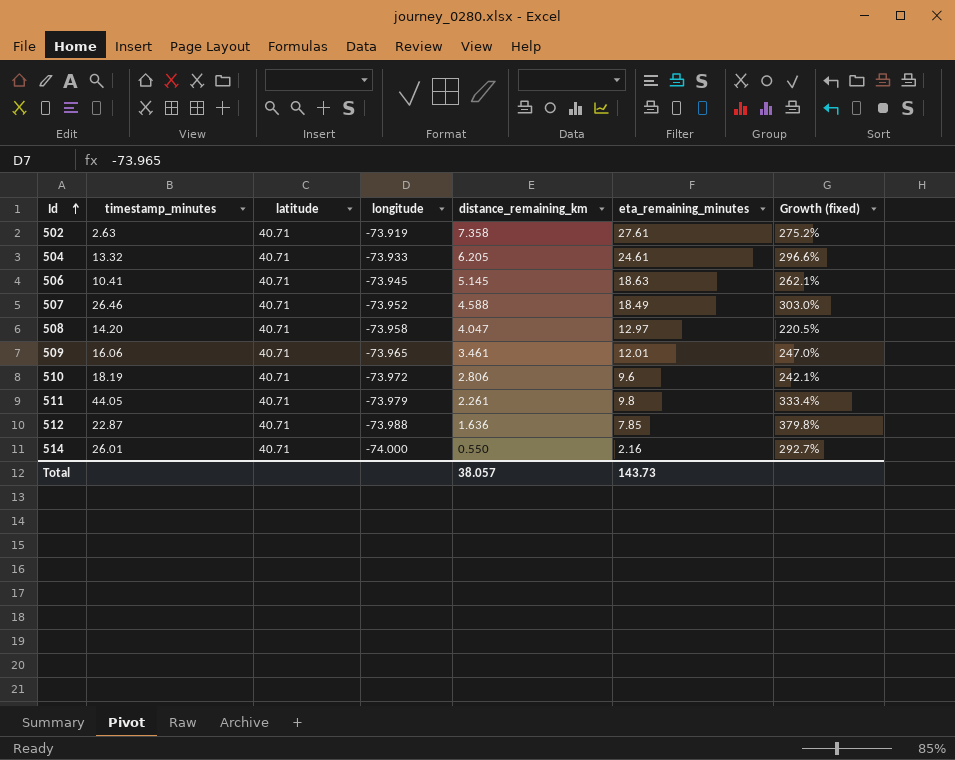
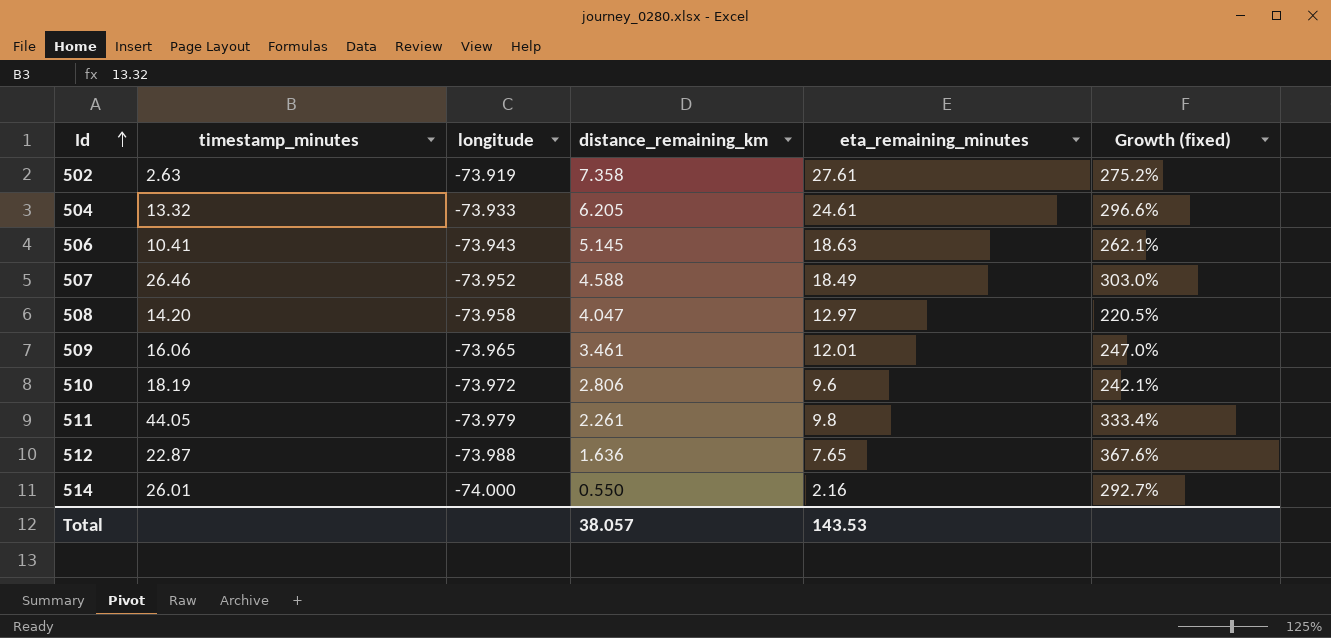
column latitude | position: 3 -> none
506 | longitude: -73.945 -> -73.943
512 | eta_remaining_minutes: 7.85 -> 7.65
512 | Growth (fixed): 379.8% -> 367.6%
Total | eta_remaining_minutes: 143.73 -> 143.53

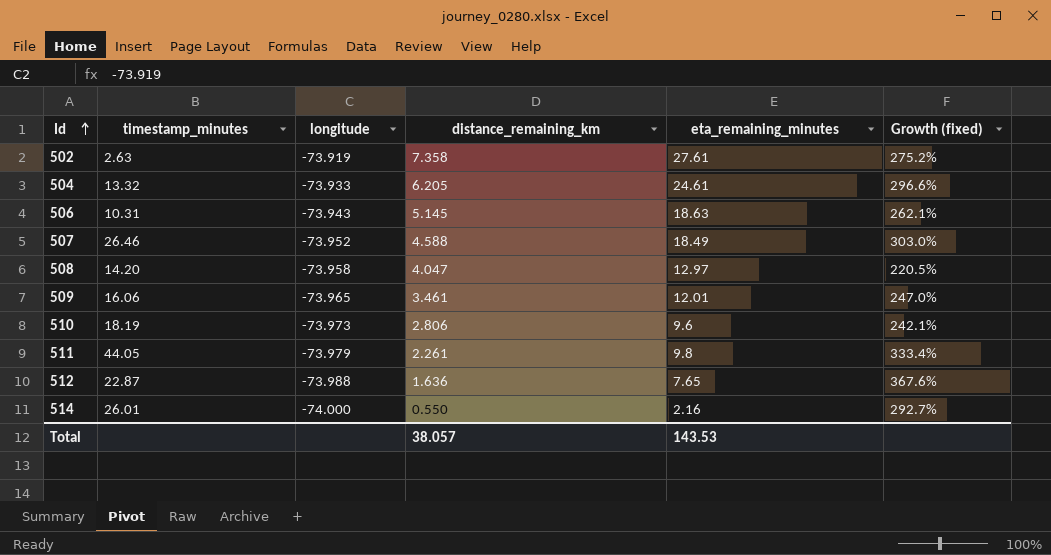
506 | timestamp_minutes: 10.41 -> 10.31
510 | longitude: -73.972 -> -73.973

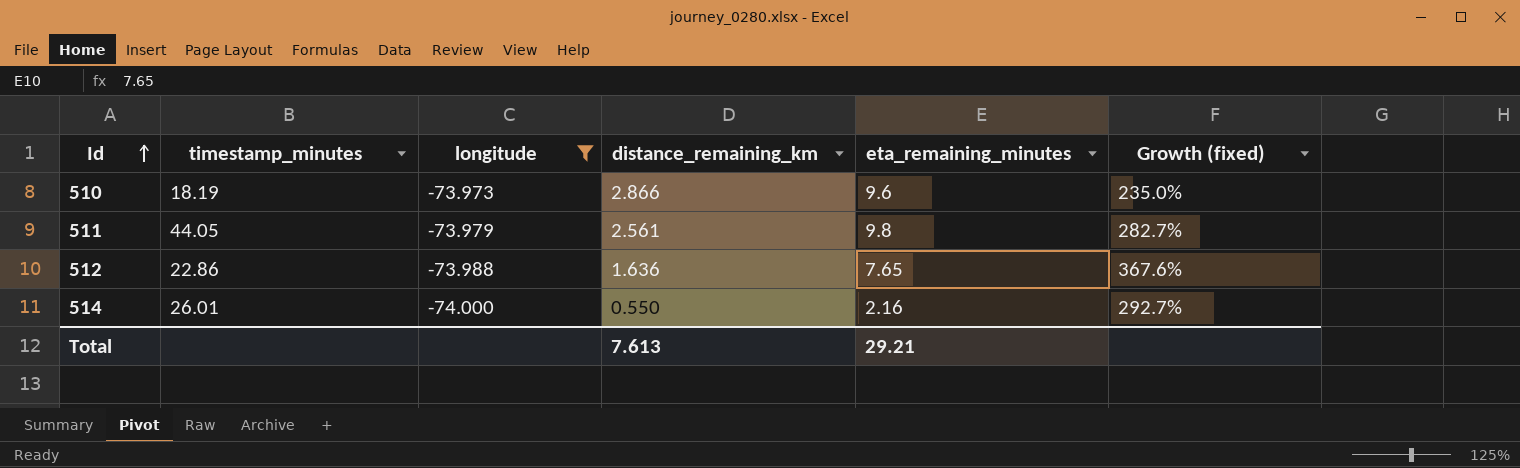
filter: none -> longitude <= -73.973
510 | distance_remaining_km: 2.806 -> 2.866
510 | Growth (fixed): 242.1% -> 235.0%
511 | distance_remaining_km: 2.261 -> 2.561
511 | Growth (fixed): 333.4% -> 282.7%
512 | timestamp_minutes: 22.87 -> 22.86
Total | distance_remaining_km: 38.057 -> 7.613
Total | eta_remaining_minutes: 143.53 -> 29.21

